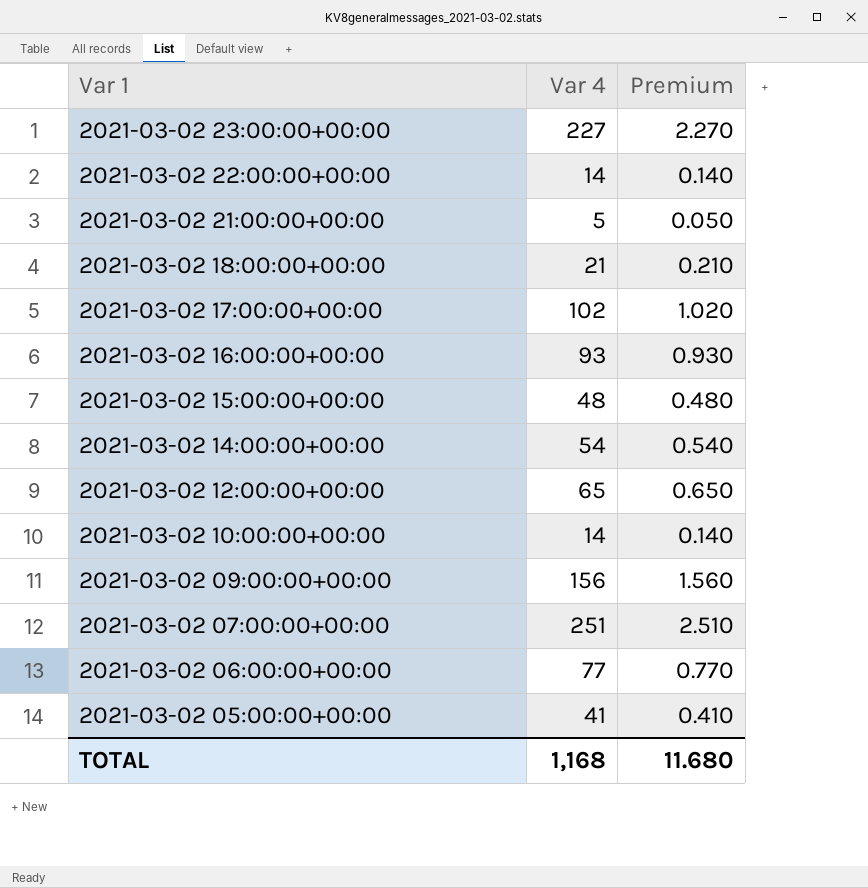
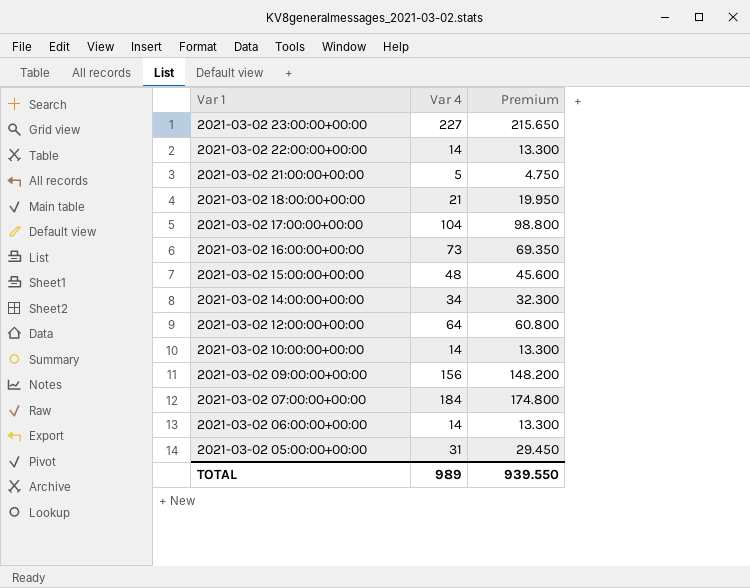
column Premium | formula: [Var 4] * 0.01 -> [Var 4] * 0.95
2021-03-02 17:00:00+00:00 | Var 4: 102 -> 104
2021-03-02 16:00:00+00:00 | Var 4: 93 -> 73
2021-03-02 14:00:00+00:00 | Var 4: 54 -> 34
2021-03-02 12:00:00+00:00 | Var 4: 65 -> 64
2021-03-02 07:00:00+00:00 | Var 4: 251 -> 184
2021-03-02 06:00:00+00:00 | Var 4: 77 -> 14
2021-03-02 05:00:00+00:00 | Var 4: 41 -> 31
TOTAL | Var 4: 1,168 -> 989
TOTAL | Premium: 11.680 -> 939.550

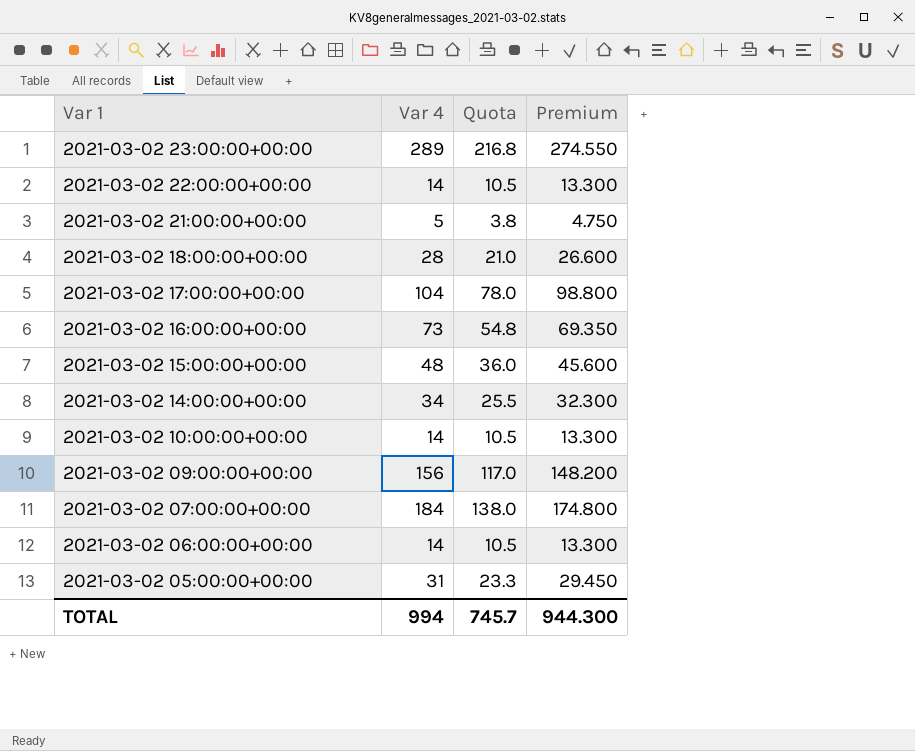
column Quota | formula: none -> [Var 4] * 0.75
row 2021-03-02 12:00:00+00:00: 64 | 60.800 -> none
2021-03-02 23:00:00+00:00 | Var 4: 227 -> 289
2021-03-02 23:00:00+00:00 | Premium: 215.650 -> 274.550
2021-03-02 18:00:00+00:00 | Var 4: 21 -> 28
2021-03-02 18:00:00+00:00 | Premium: 19.950 -> 26.600
TOTAL | Var 4: 989 -> 994
TOTAL | Premium: 939.550 -> 944.300

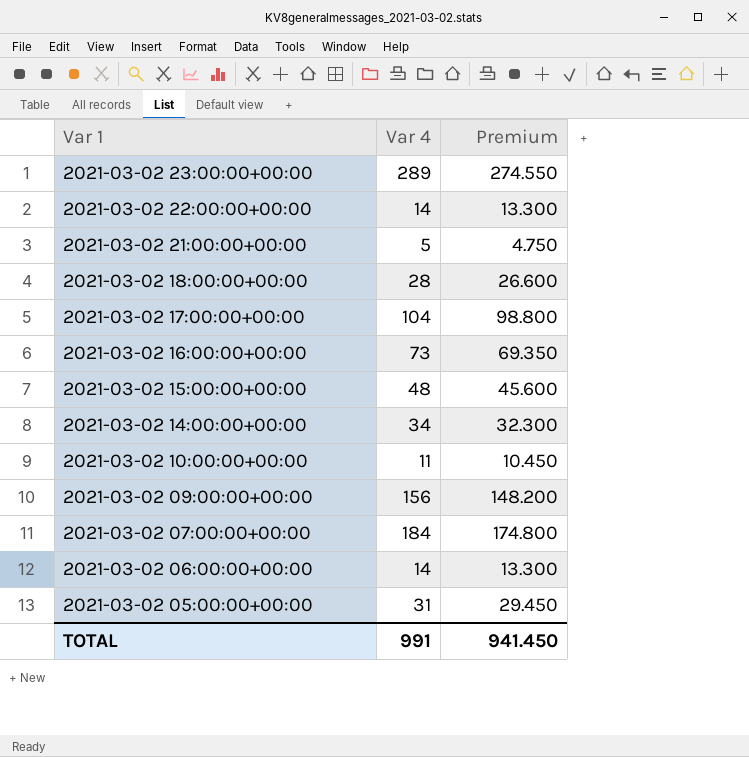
column Quota | formula: [Var 4] * 0.75 -> none
2021-03-02 10:00:00+00:00 | Var 4: 14 -> 11
2021-03-02 10:00:00+00:00 | Premium: 13.300 -> 10.450
TOTAL | Var 4: 994 -> 991
TOTAL | Premium: 944.300 -> 941.450

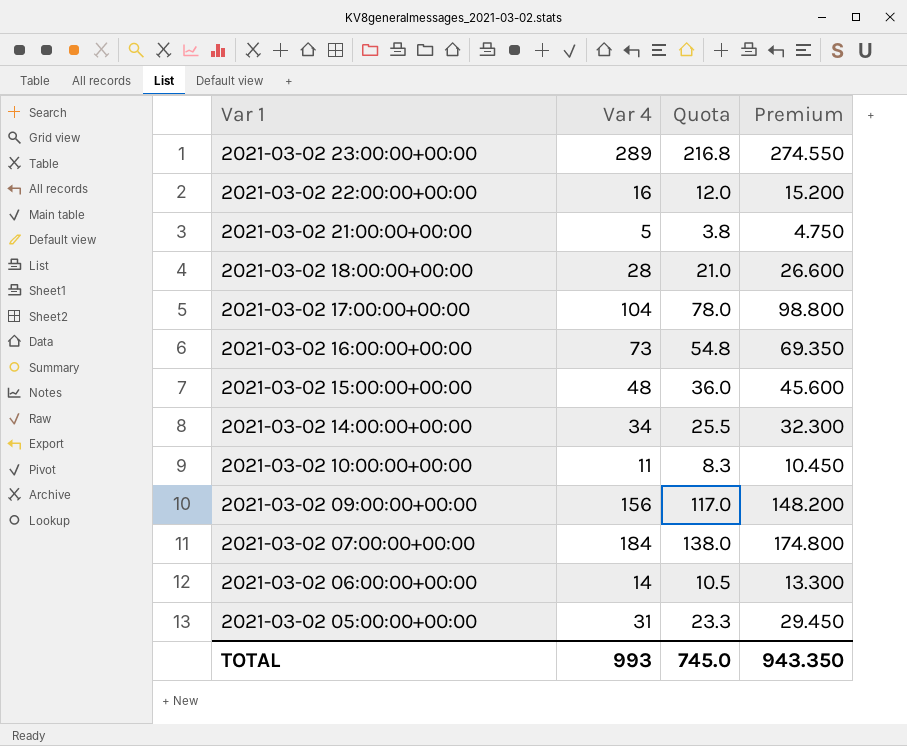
column Quota | formula: none -> [Var 4] * 0.75
2021-03-02 22:00:00+00:00 | Var 4: 14 -> 16
2021-03-02 22:00:00+00:00 | Premium: 13.300 -> 15.200
TOTAL | Var 4: 991 -> 993
TOTAL | Premium: 941.450 -> 943.350

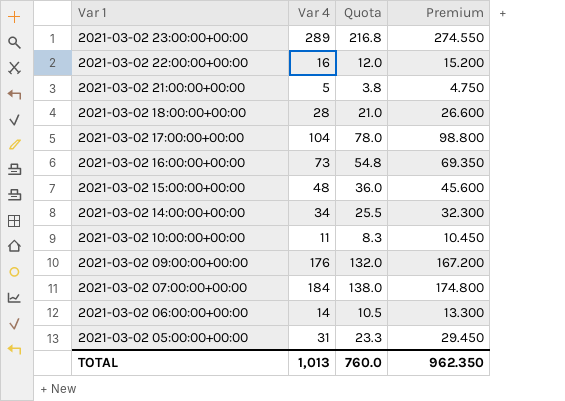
2021-03-02 09:00:00+00:00 | Var 4: 156 -> 176
2021-03-02 09:00:00+00:00 | Quota: 117.0 -> 132.0
2021-03-02 09:00:00+00:00 | Premium: 148.200 -> 167.200
TOTAL | Var 4: 993 -> 1,013
TOTAL | Quota: 745.0 -> 760.0
TOTAL | Premium: 943.350 -> 962.350

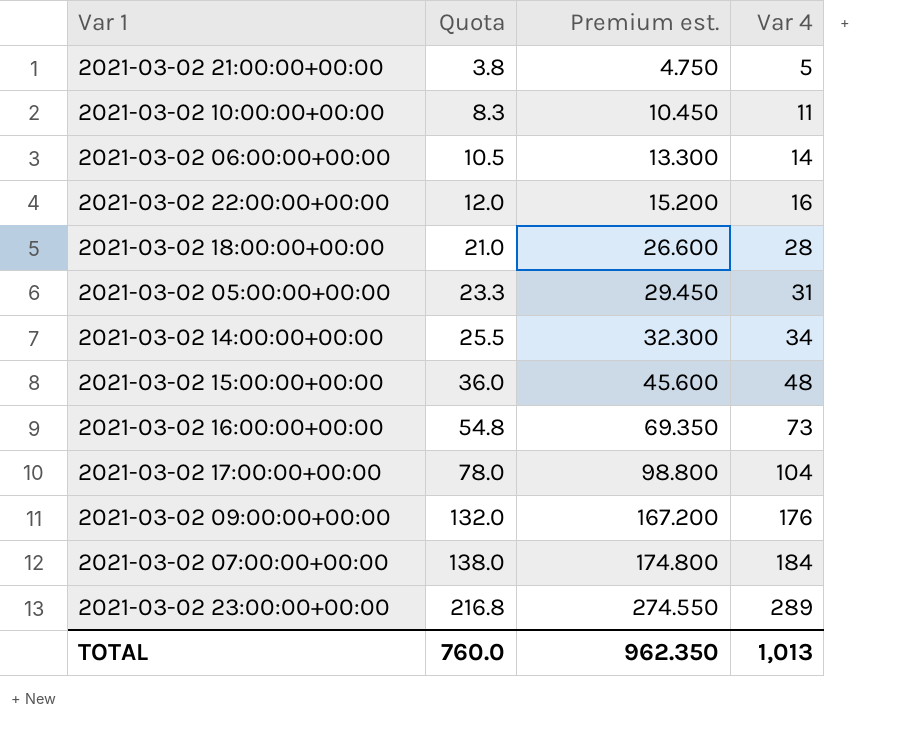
row order: Var 1 descending -> Quota ascending
column name: Premium -> Premium est.
column Var 4 | position: 2 -> 4

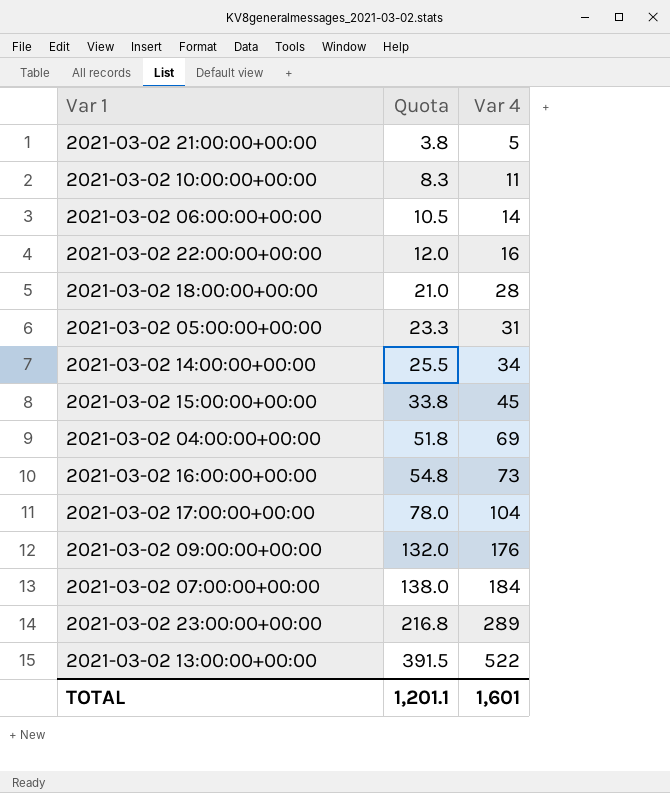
column Premium est. | formula: [Var 4] * 0.95 -> none
2021-03-02 15:00:00+00:00 | Quota: 36.0 -> 33.8
2021-03-02 15:00:00+00:00 | Var 4: 48 -> 45
row 2021-03-02 04:00:00+00:00: none -> 51.8 | 69
row 2021-03-02 13:00:00+00:00: none -> 391.5 | 522
TOTAL | Quota: 760.0 -> 1,201.1
TOTAL | Var 4: 1,013 -> 1,601

